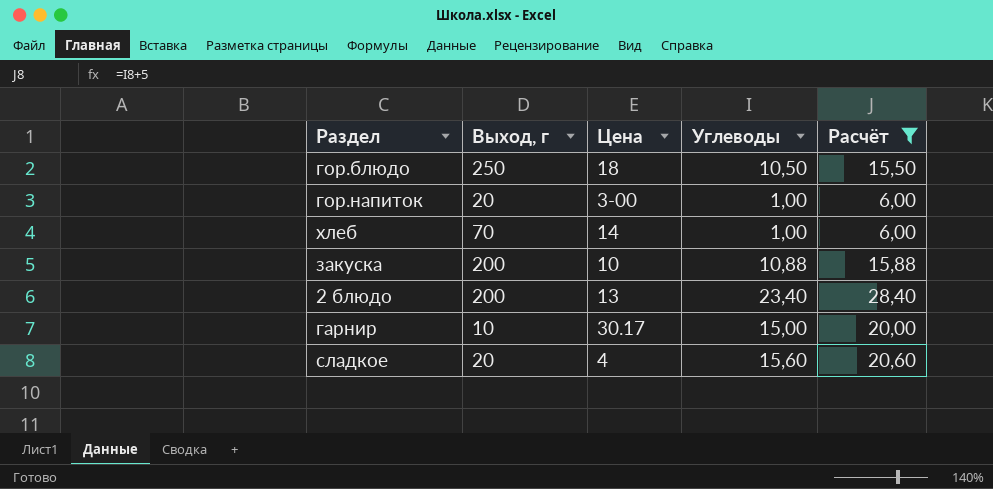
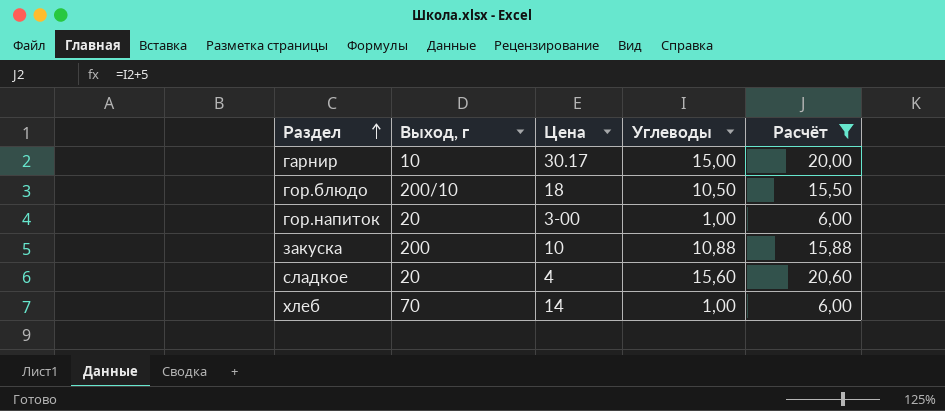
row order: none -> Раздел ascending
row 2 блюдо: 200 | 13 | 23,40 | 28,40 -> none
гор.блюдо | Выход, г: 250 -> 200/10

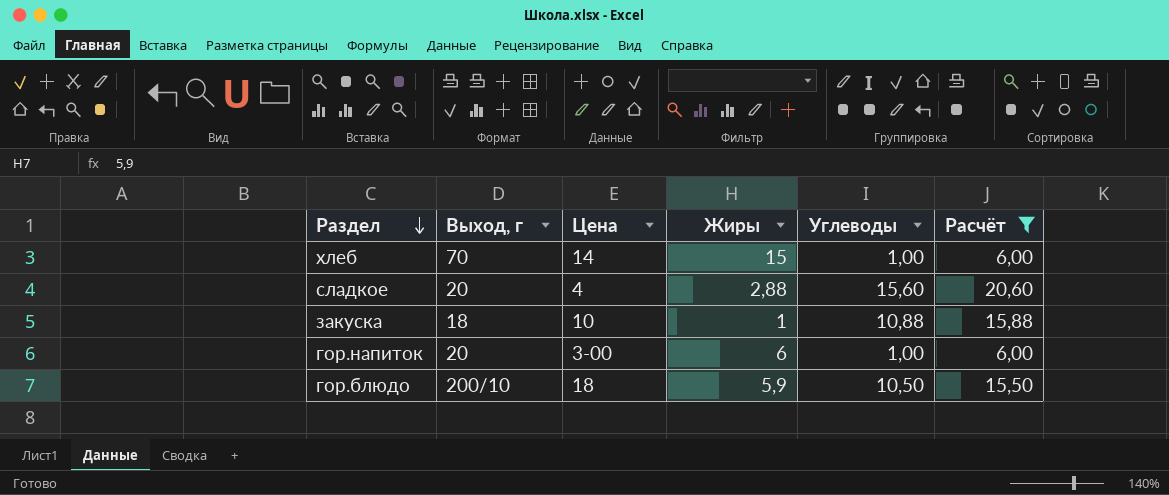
row order: Раздел ascending -> Раздел descending
column Жиры | position: none -> 4
row гарнир: 10 | 30.17 | 15,00 | 20,00 -> none
закуска | Выход, г: 200 -> 18

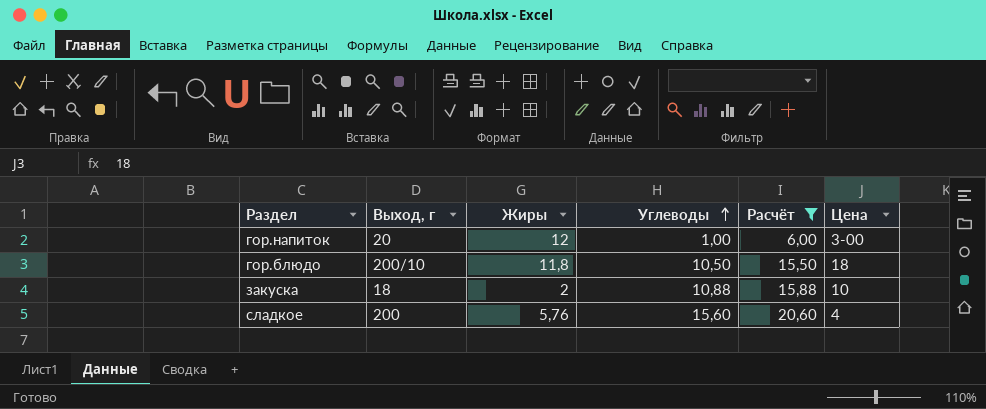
row order: Раздел descending -> Углеводы ascending
column Цена | position: 3 -> 6
row хлеб: 70 | 14 | 15 | 1,00 | 6,00 -> none
гор.напиток | Жиры: 6 -> 12
гор.блюдо | Жиры: 5,9 -> 11,8
закуска | Жиры: 1 -> 2
сладкое | Выход, г: 20 -> 200
сладкое | Жиры: 2,88 -> 5,76

